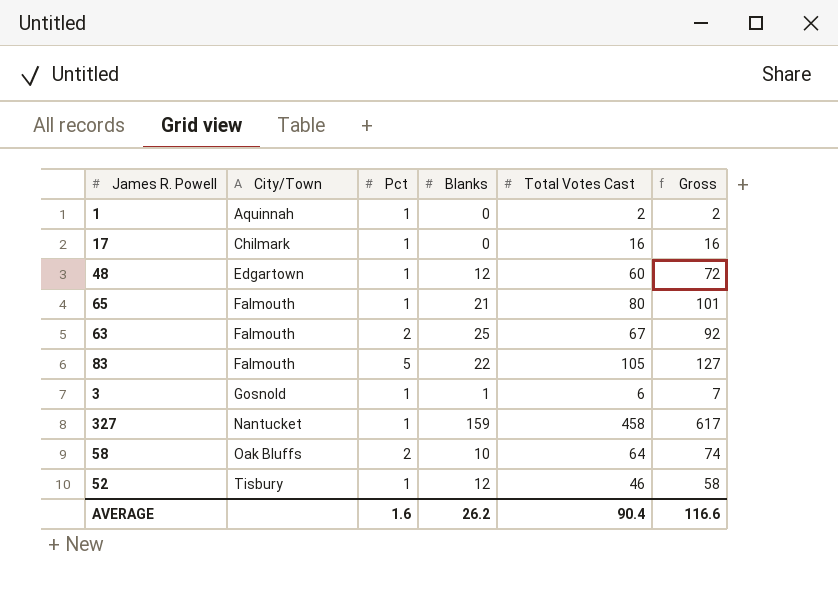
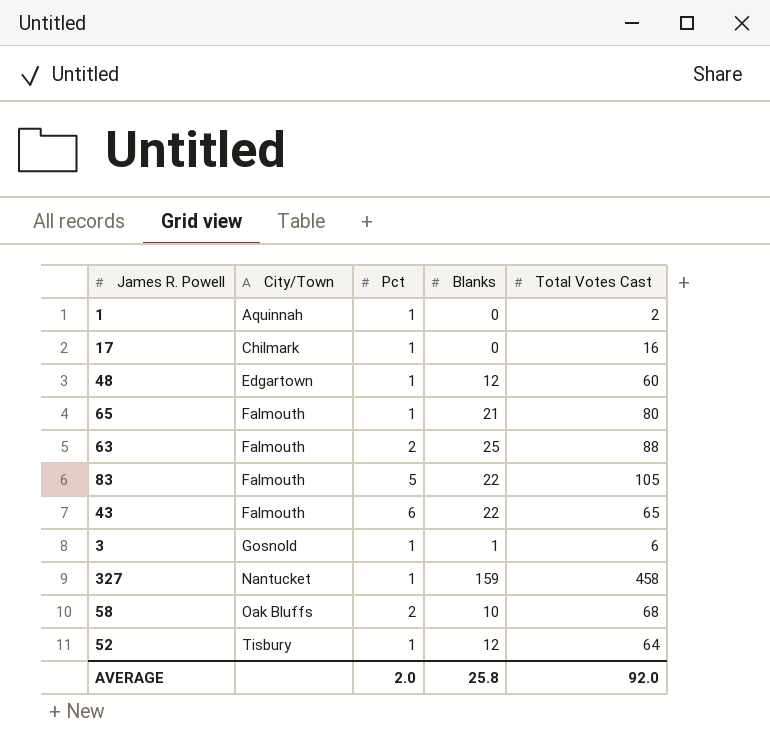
column Gross | formula: [Blanks] + [Total Votes Cast] -> none
63 | Total Votes Cast: 67 -> 88
row 43: none -> Falmouth | 6 | 22 | 65
58 | Total Votes Cast: 64 -> 68
52 | Total Votes Cast: 46 -> 64
AVERAGE | Pct: 1.6 -> 2.0
AVERAGE | Blanks: 26.2 -> 25.8
AVERAGE | Total Votes Cast: 90.4 -> 92.0

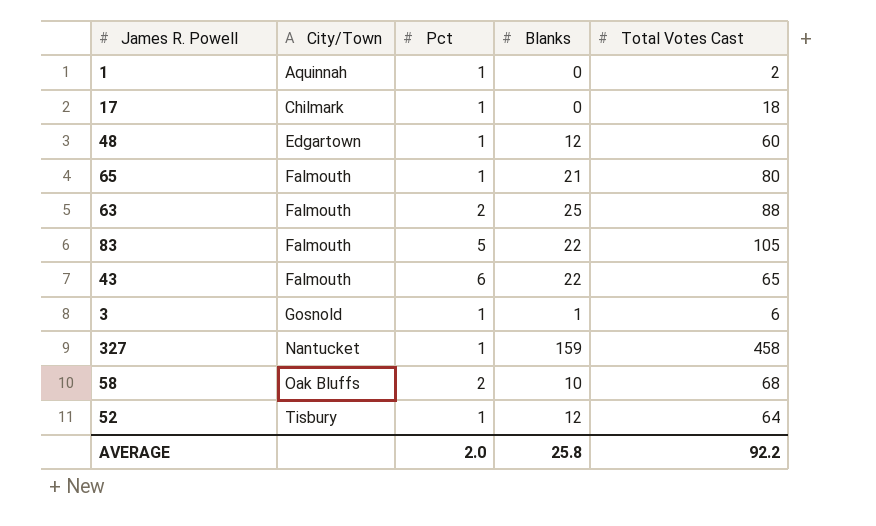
17 | Total Votes Cast: 16 -> 18
AVERAGE | Total Votes Cast: 92.0 -> 92.2

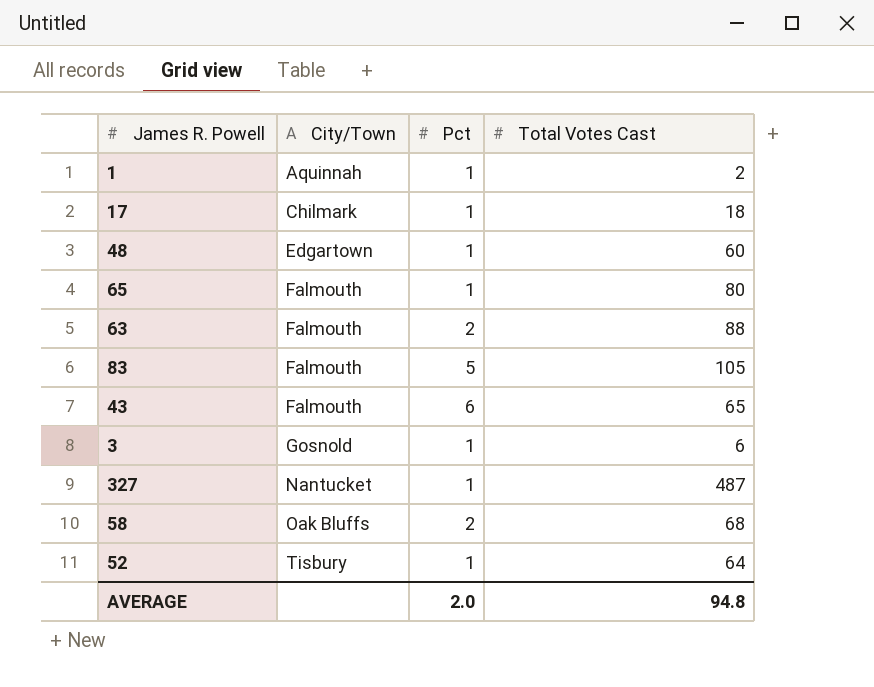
column Blanks | position: 4 -> none
327 | Total Votes Cast: 458 -> 487
AVERAGE | Total Votes Cast: 92.2 -> 94.8

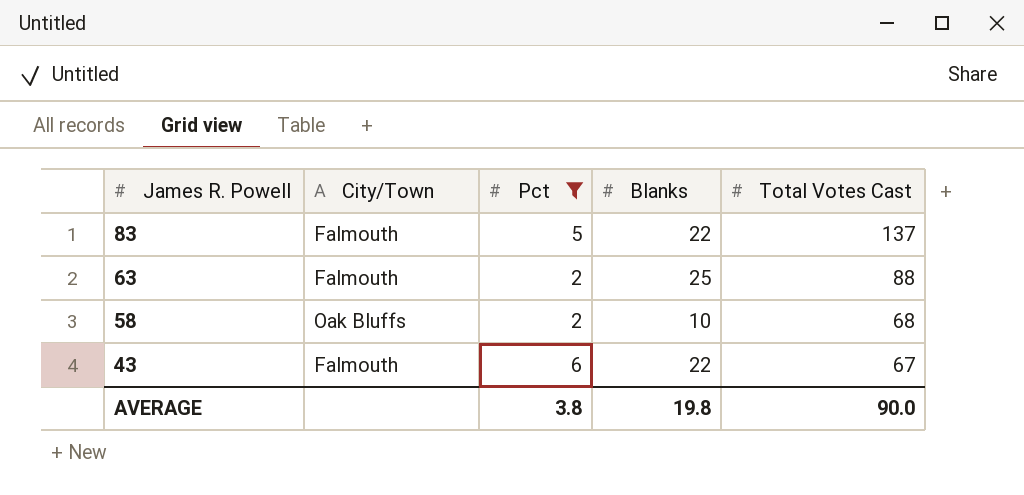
filter: none -> Pct != 1
row order: City/Town ascending -> James R. Powell descending
column Blanks | position: none -> 4
83 | Total Votes Cast: 105 -> 137
43 | Total Votes Cast: 65 -> 67
AVERAGE | Pct: 2.0 -> 3.8
AVERAGE | Total Votes Cast: 94.8 -> 90.0

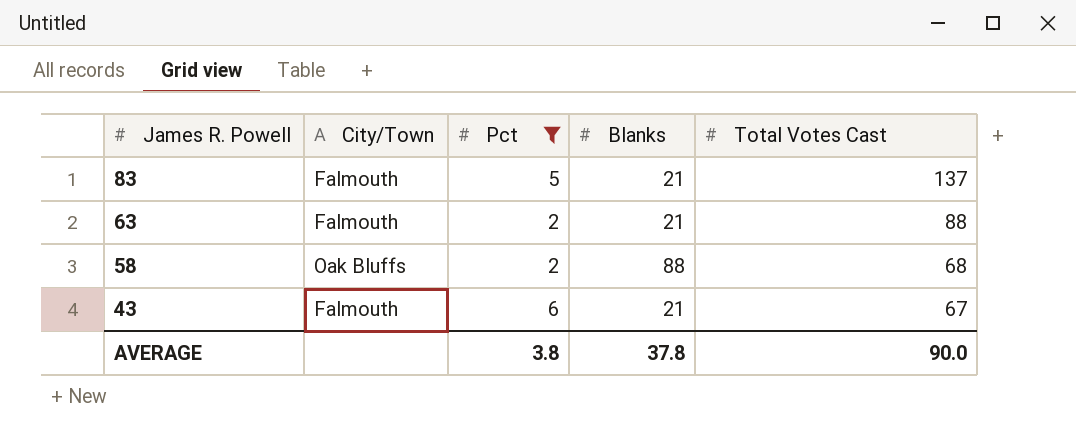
83 | Blanks: 22 -> 21
63 | Blanks: 25 -> 21
58 | Blanks: 10 -> 88
43 | Blanks: 22 -> 21
AVERAGE | Blanks: 19.8 -> 37.8

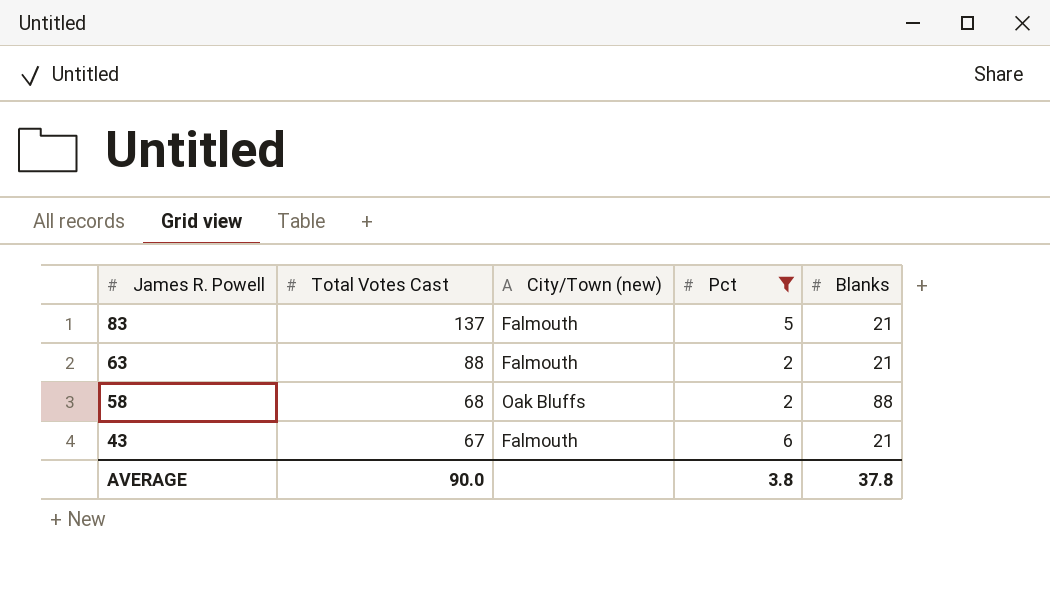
column Total Votes Cast | position: 5 -> 2
column name: City/Town -> City/Town (new)

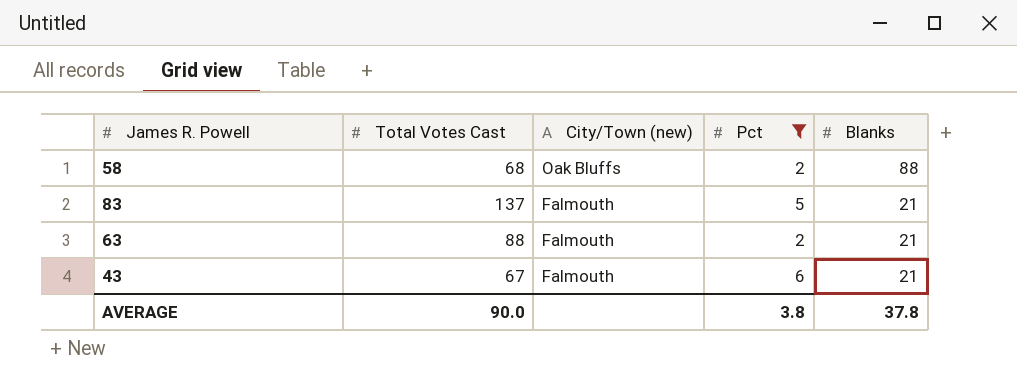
row order: James R. Powell descending -> City/Town (new) descending

